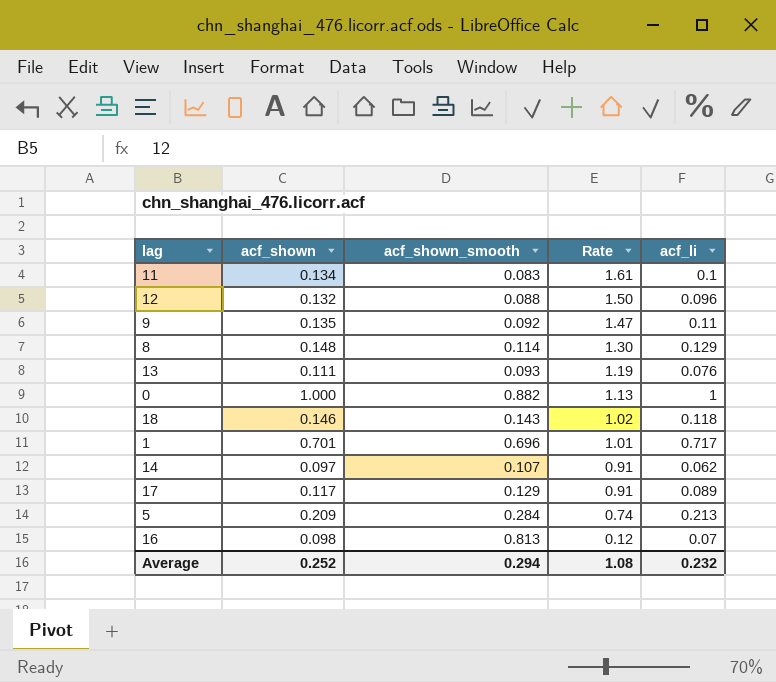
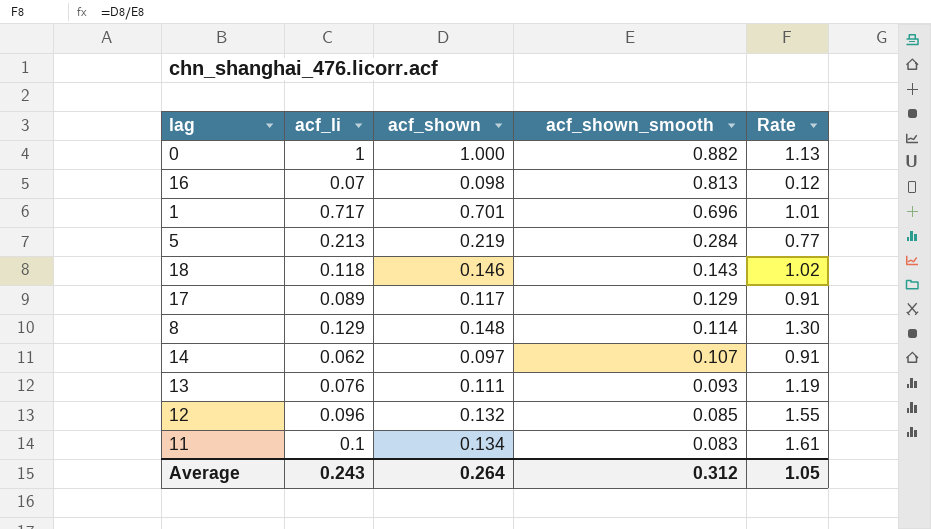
row order: Rate descending -> acf_shown_smooth descending
column acf_li | position: 5 -> 2
row 9: 0.135 | 0.092 | 1.47 | 0.11 -> none
5 | acf_shown: 0.209 -> 0.219
5 | Rate: 0.74 -> 0.77
12 | acf_shown_smooth: 0.088 -> 0.085
12 | Rate: 1.50 -> 1.55
Average | acf_li: 0.232 -> 0.243
Average | acf_shown: 0.252 -> 0.264
Average | acf_shown_smooth: 0.294 -> 0.312
Average | Rate: 1.08 -> 1.05

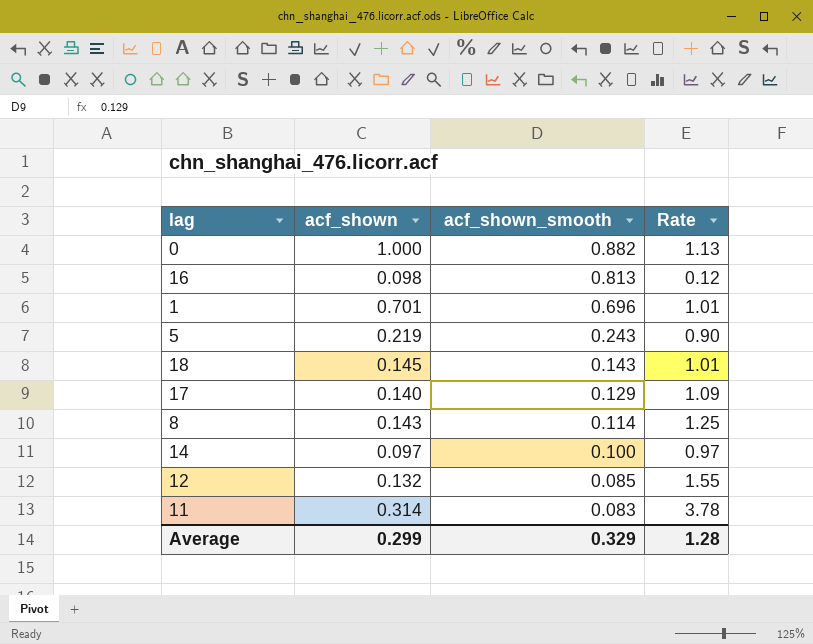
column acf_li | position: 2 -> none
row 13: 0.076 | 0.111 | 0.093 | 1.19 -> none
5 | acf_shown_smooth: 0.284 -> 0.243
5 | Rate: 0.77 -> 0.90
18 | acf_shown: 0.146 -> 0.145
18 | Rate: 1.02 -> 1.01
17 | acf_shown: 0.117 -> 0.140
17 | Rate: 0.91 -> 1.09
8 | acf_shown: 0.148 -> 0.143
8 | Rate: 1.30 -> 1.25
14 | acf_shown_smooth: 0.107 -> 0.100
14 | Rate: 0.91 -> 0.97
11 | acf_shown: 0.134 -> 0.314
11 | Rate: 1.61 -> 3.78
Average | acf_shown: 0.264 -> 0.299
Average | acf_shown_smooth: 0.312 -> 0.329
Average | Rate: 1.05 -> 1.28

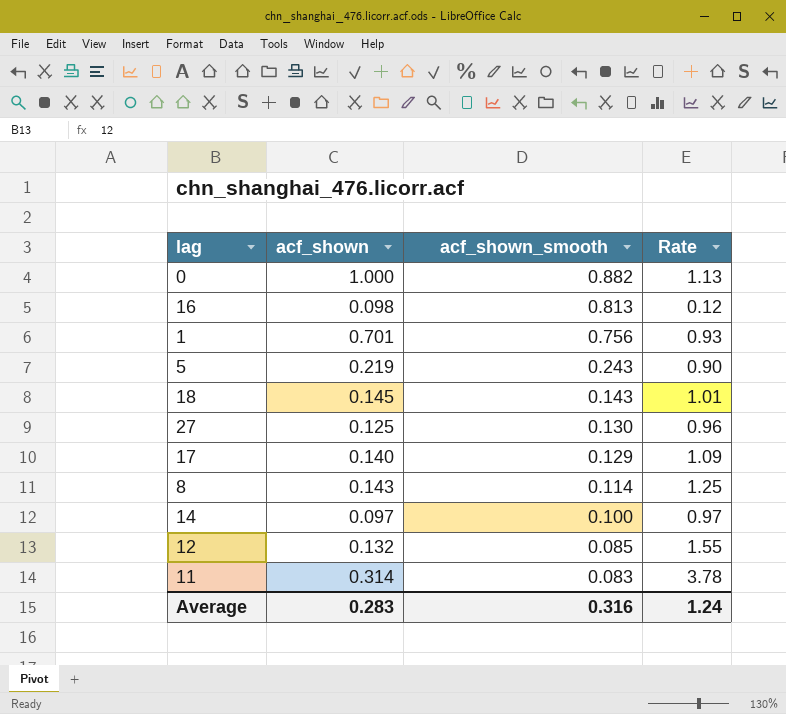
1 | acf_shown_smooth: 0.696 -> 0.756
1 | Rate: 1.01 -> 0.93
row 27: none -> 0.125 | 0.130 | 0.96
Average | acf_shown: 0.299 -> 0.283
Average | acf_shown_smooth: 0.329 -> 0.316
Average | Rate: 1.28 -> 1.24

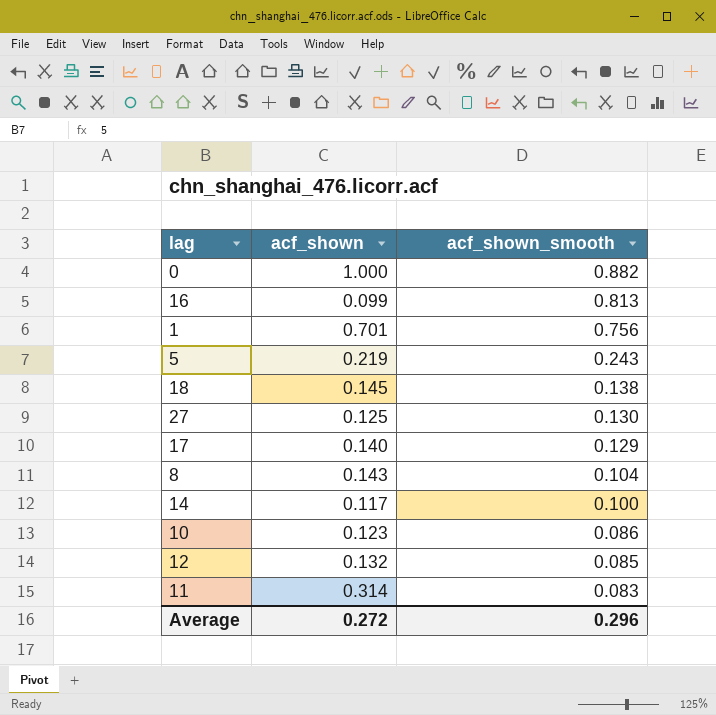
column Rate | formula: [acf_shown] / [acf_shown_smooth] -> none
16 | acf_shown: 0.098 -> 0.099
18 | acf_shown_smooth: 0.143 -> 0.138
8 | acf_shown_smooth: 0.114 -> 0.104
14 | acf_shown: 0.097 -> 0.117
row 10: none -> 0.123 | 0.086
Average | acf_shown: 0.283 -> 0.272
Average | acf_shown_smooth: 0.316 -> 0.296

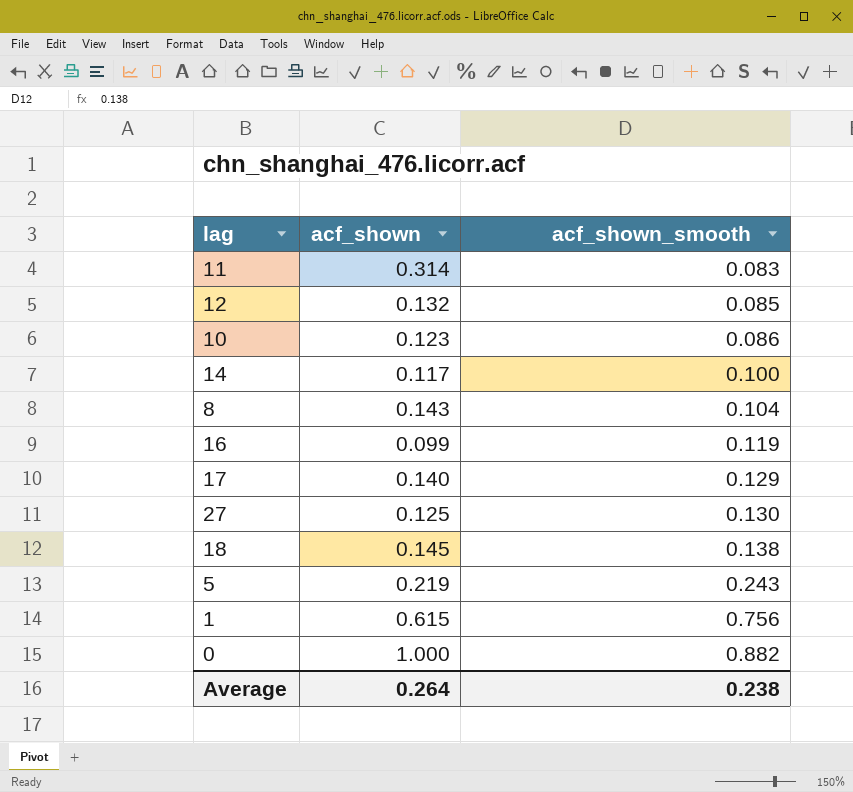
row order: acf_shown_smooth descending -> acf_shown_smooth ascending
16 | acf_shown_smooth: 0.813 -> 0.119
1 | acf_shown: 0.701 -> 0.615
Average | acf_shown: 0.272 -> 0.264
Average | acf_shown_smooth: 0.296 -> 0.238

